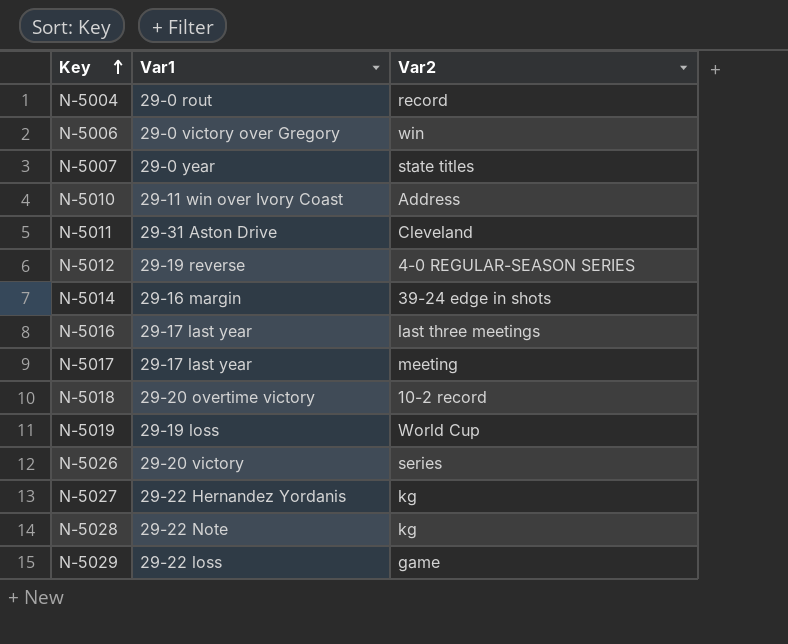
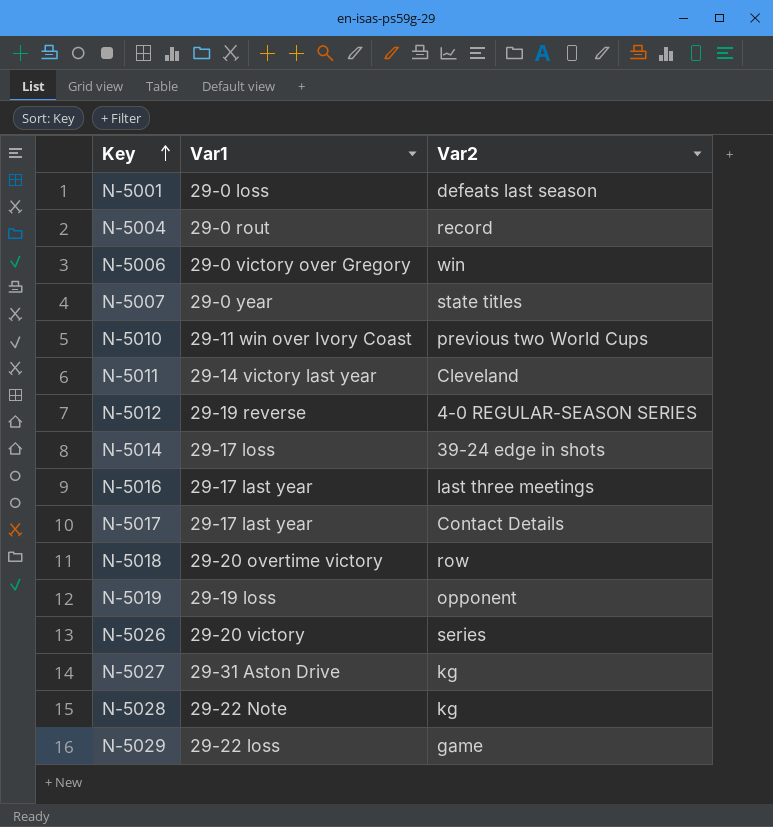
row N-5001: none -> 29-0 loss | defeats last season
N-5010 | Var2: Address -> previous two World Cups
N-5011 | Var1: 29-31 Aston Drive -> 29-14 victory last year
N-5014 | Var1: 29-16 margin -> 29-17 loss
N-5017 | Var2: meeting -> Contact Details
N-5018 | Var2: 10-2 record -> row
N-5019 | Var2: World Cup -> opponent
N-5027 | Var1: 29-22 Hernandez Yordanis -> 29-31 Aston Drive

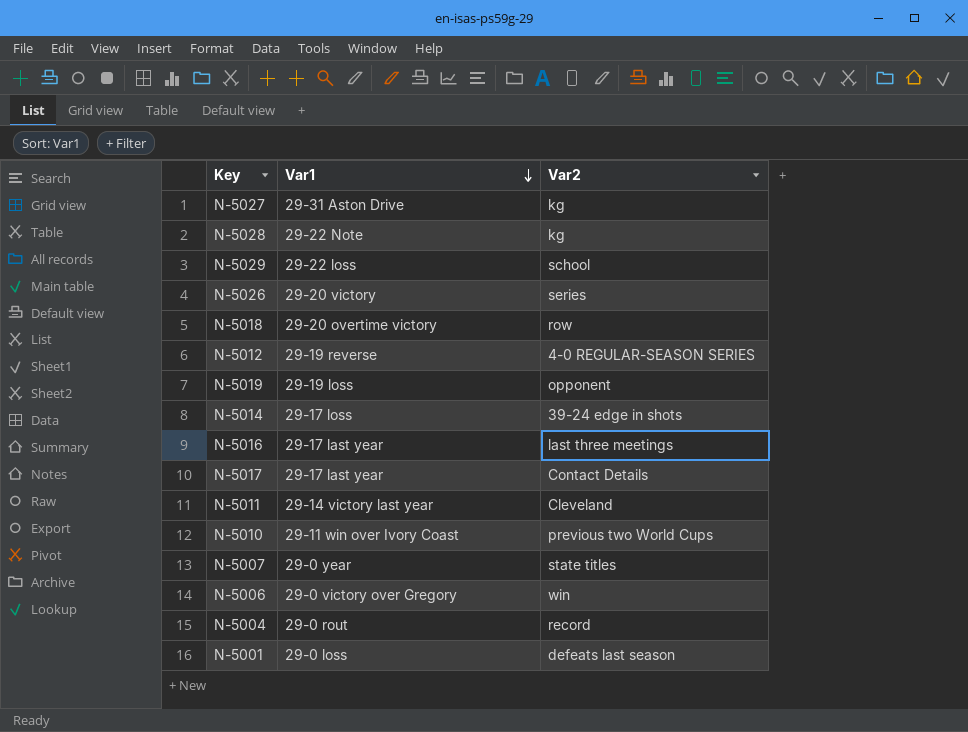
row order: Key ascending -> Var1 descending
N-5029 | Var2: game -> school

